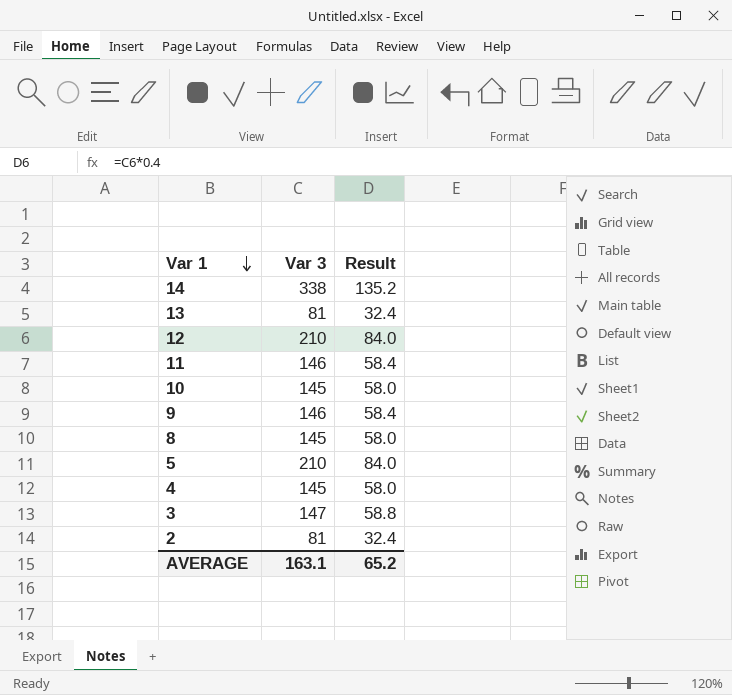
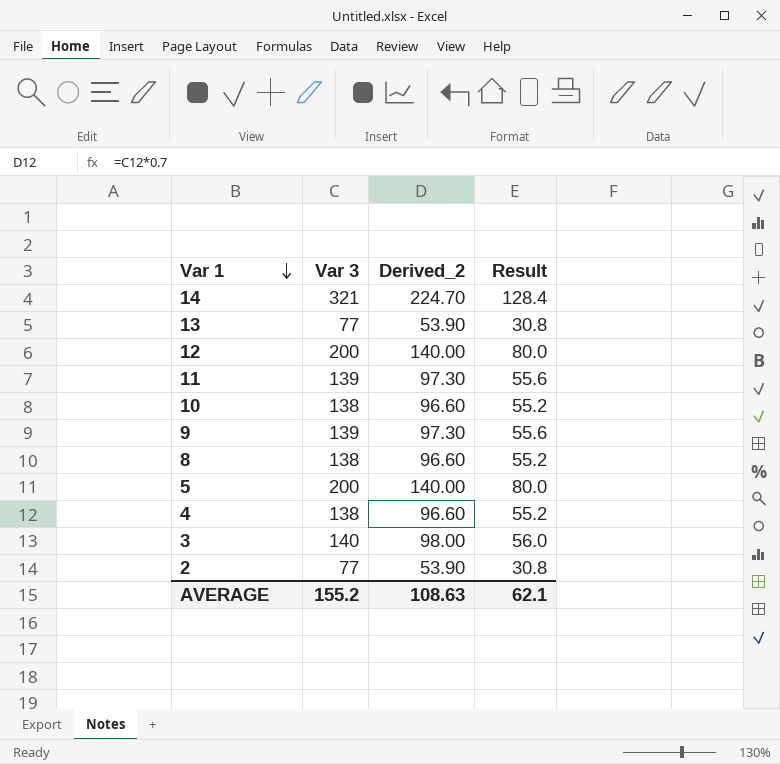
column Derived_2 | formula: none -> [Var 3] * 0.7
14 | Var 3: 338 -> 321
14 | Result: 135.2 -> 128.4
13 | Var 3: 81 -> 77
13 | Result: 32.4 -> 30.8
12 | Var 3: 210 -> 200
12 | Result: 84.0 -> 80.0
11 | Var 3: 146 -> 139
11 | Result: 58.4 -> 55.6
10 | Var 3: 145 -> 138
10 | Result: 58.0 -> 55.2
9 | Var 3: 146 -> 139
9 | Result: 58.4 -> 55.6
8 | Var 3: 145 -> 138
8 | Result: 58.0 -> 55.2
5 | Var 3: 210 -> 200
5 | Result: 84.0 -> 80.0
4 | Var 3: 145 -> 138
4 | Result: 58.0 -> 55.2
3 | Var 3: 147 -> 140
3 | Result: 58.8 -> 56.0
2 | Var 3: 81 -> 77
2 | Result: 32.4 -> 30.8
AVERAGE | Var 3: 163.1 -> 155.2
AVERAGE | Result: 65.2 -> 62.1

